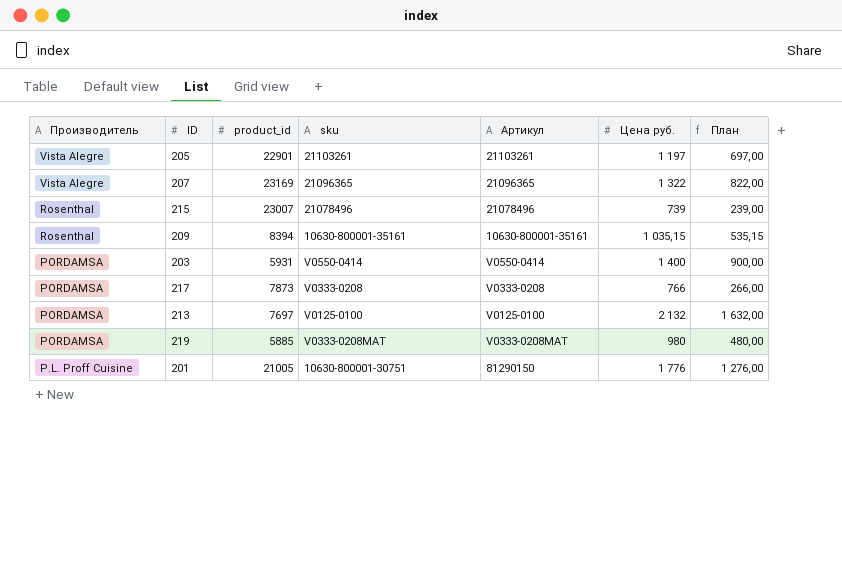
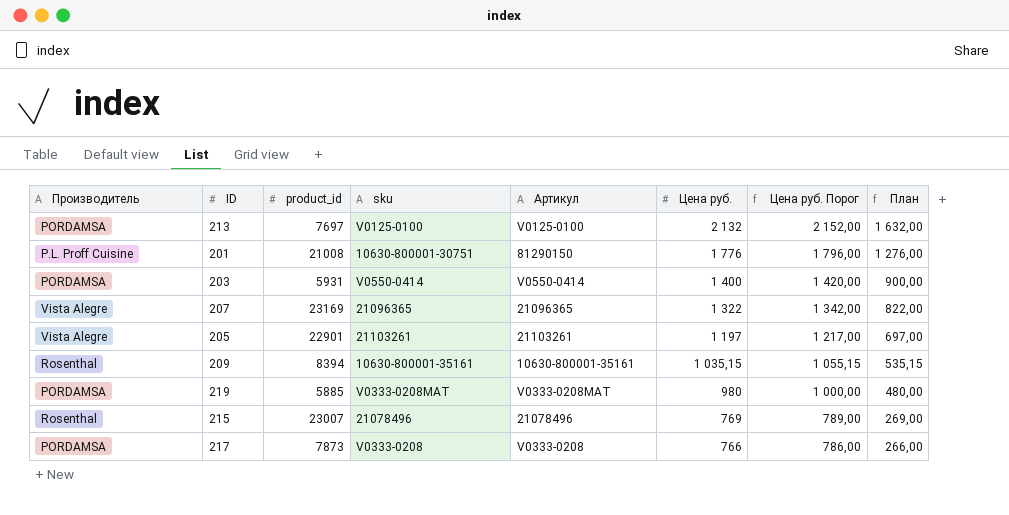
row order: Производитель descending -> Цена руб. descending
column Цена руб. Порог | formula: none -> [Цена руб.] + 20
201 | product_id: 21005 -> 21008
215 | Цена руб.: 739 -> 769
215 | План: 239,00 -> 269,00

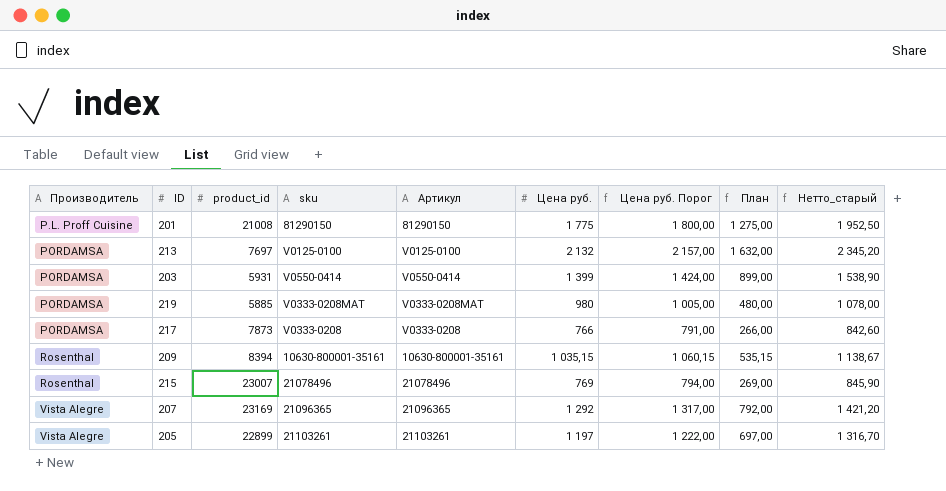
row order: Цена руб. descending -> Производитель ascending
column Цена руб. Порог | formula: [Цена руб.] + 20 -> [Цена руб.] + 25
column Нетто_старый | formula: none -> [Цена руб.] * 1,1
201 | sku: 10630-800001-30751 -> 81290150
201 | Цена руб.: 1 776 -> 1 775
201 | План: 1 276,00 -> 1 275,00
203 | Цена руб.: 1 400 -> 1 399
203 | План: 900,00 -> 899,00
207 | Цена руб.: 1 322 -> 1 292
207 | План: 822,00 -> 792,00
205 | product_id: 22901 -> 22899

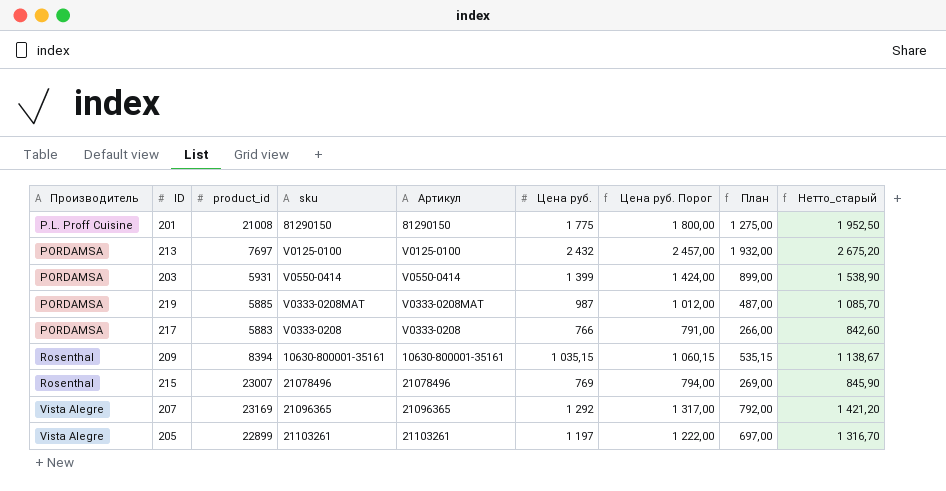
213 | Цена руб.: 2 132 -> 2 432
213 | Цена руб. Порог: 2 157,00 -> 2 457,00
213 | План: 1 632,00 -> 1 932,00
213 | Нетто_старый: 2 345,20 -> 2 675,20
219 | Цена руб.: 980 -> 987
219 | Цена руб. Порог: 1 005,00 -> 1 012,00
219 | План: 480,00 -> 487,00
219 | Нетто_старый: 1 078,00 -> 1 085,70
217 | product_id: 7873 -> 5883

